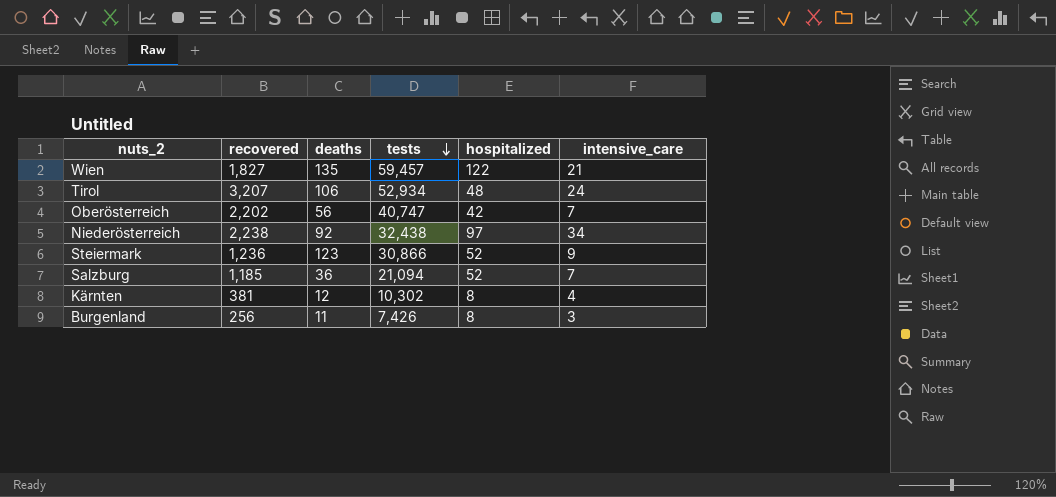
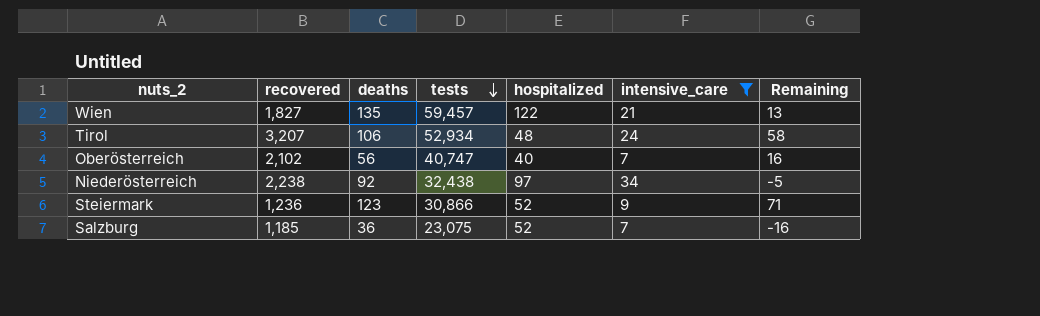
filter: none -> intensive_care >= 7
column Remaining | formula: none -> [deaths] - [hospitalized]
Oberösterreich | recovered: 2,202 -> 2,102
Oberösterreich | hospitalized: 42 -> 40
Salzburg | tests: 21,094 -> 23,075

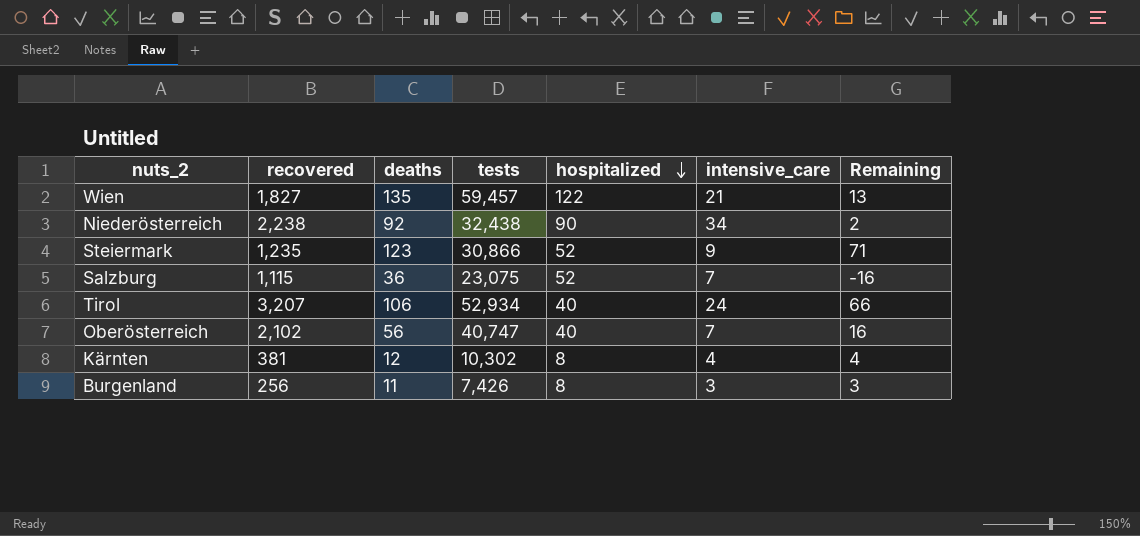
filter: intensive_care >= 7 -> none
row order: tests descending -> hospitalized descending
Niederösterreich | hospitalized: 97 -> 90
Niederösterreich | Remaining: -5 -> 2
Steiermark | recovered: 1,236 -> 1,235
Salzburg | recovered: 1,185 -> 1,115
Tirol | hospitalized: 48 -> 40
Tirol | Remaining: 58 -> 66

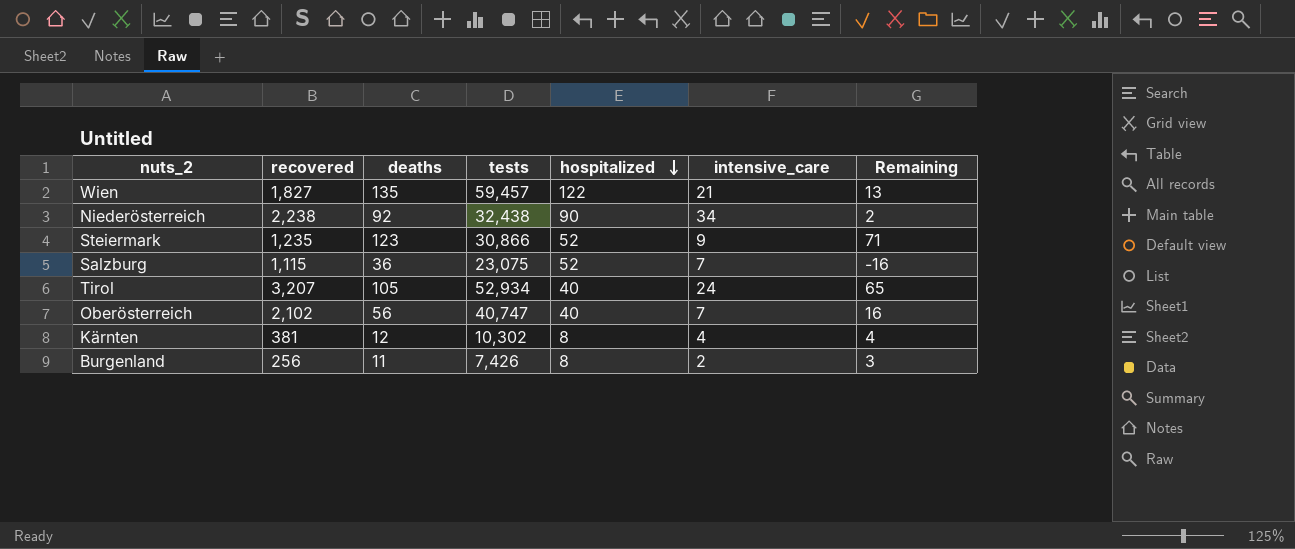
Tirol | deaths: 106 -> 105
Tirol | Remaining: 66 -> 65
Burgenland | intensive_care: 3 -> 2

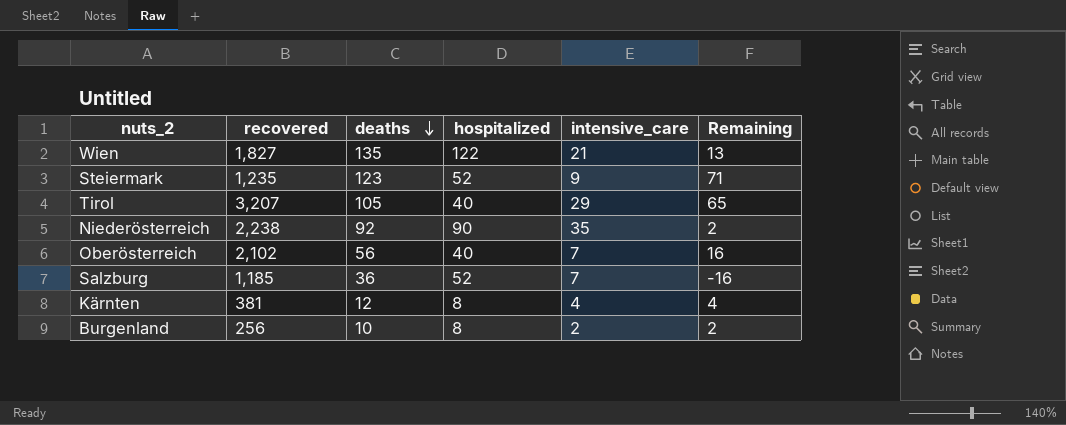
row order: hospitalized descending -> deaths descending
column tests | position: 4 -> none
Tirol | intensive_care: 24 -> 29
Niederösterreich | intensive_care: 34 -> 35
Salzburg | recovered: 1,115 -> 1,185
Burgenland | deaths: 11 -> 10
Burgenland | Remaining: 3 -> 2

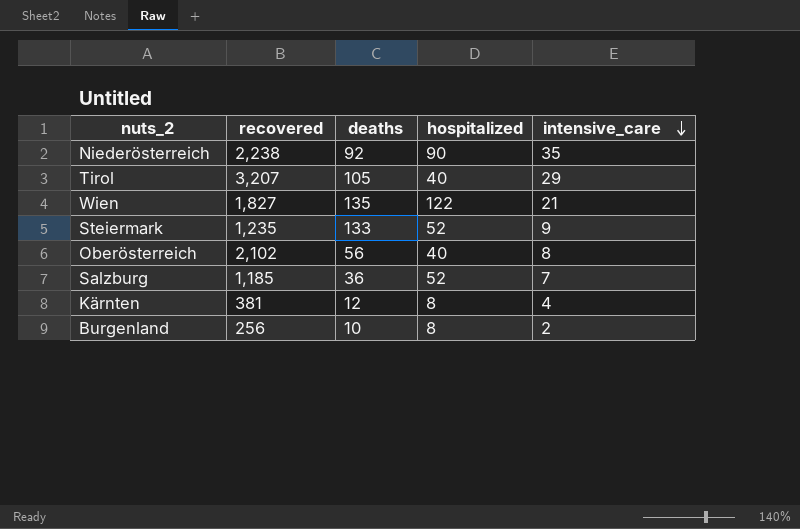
row order: deaths descending -> intensive_care descending
column Remaining | formula: [deaths] - [hospitalized] -> none
Steiermark | deaths: 123 -> 133
Oberösterreich | intensive_care: 7 -> 8

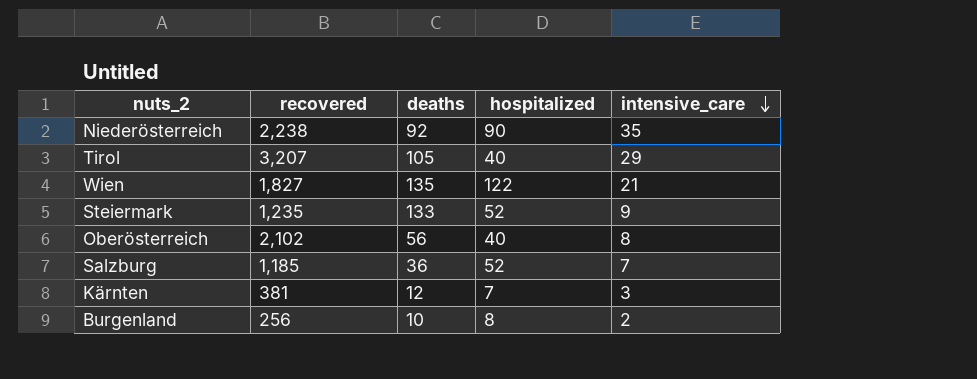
Kärnten | hospitalized: 8 -> 7
Kärnten | intensive_care: 4 -> 3

